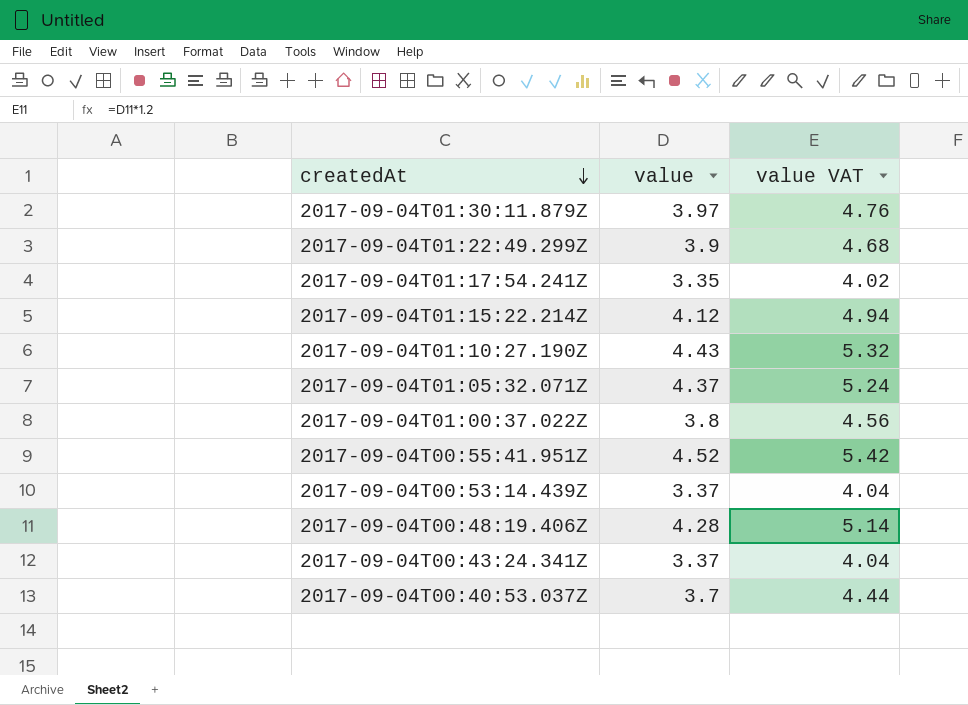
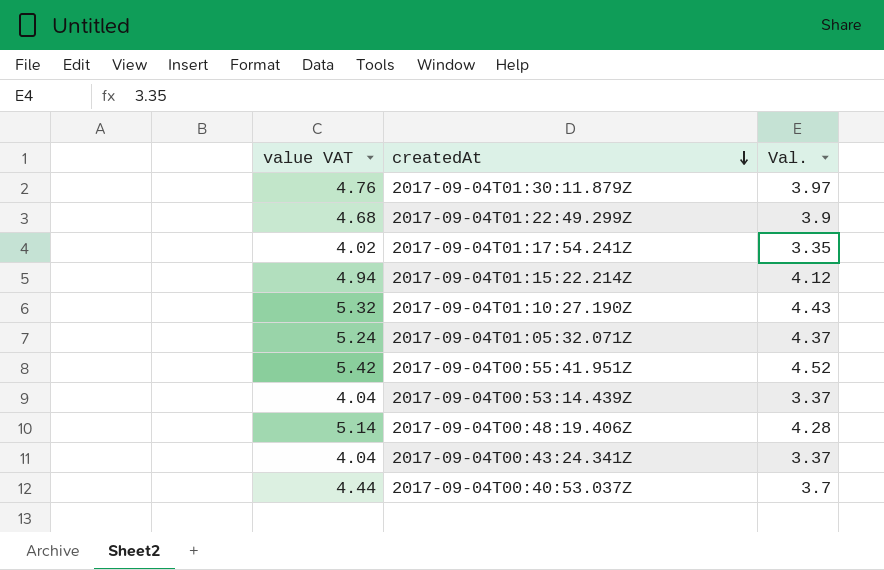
column value VAT | position: 3 -> 1
column name: value -> Val.
row 2017-09-04T01:00:37.022Z: 3.8 | 4.56 -> none

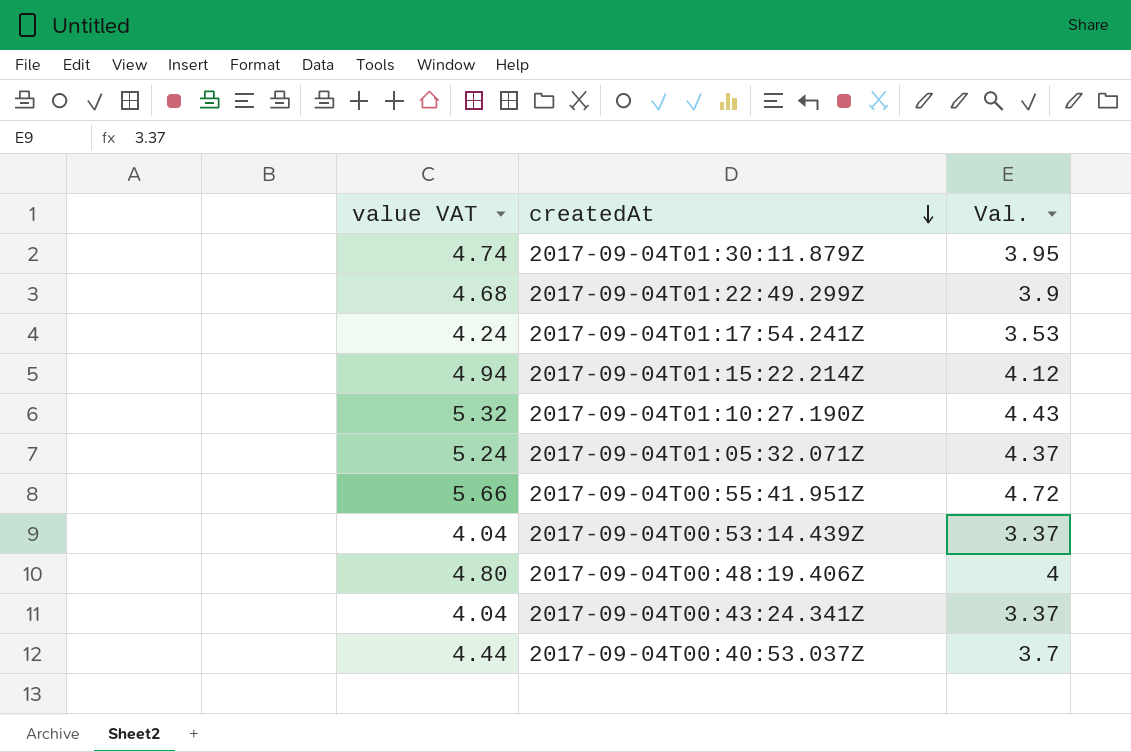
2017-09-04T01:30:11.879Z | value VAT: 4.76 -> 4.74
2017-09-04T01:30:11.879Z | Val.: 3.97 -> 3.95
2017-09-04T01:17:54.241Z | value VAT: 4.02 -> 4.24
2017-09-04T01:17:54.241Z | Val.: 3.35 -> 3.53
2017-09-04T00:55:41.951Z | value VAT: 5.42 -> 5.66
2017-09-04T00:55:41.951Z | Val.: 4.52 -> 4.72
2017-09-04T00:48:19.406Z | value VAT: 5.14 -> 4.80
2017-09-04T00:48:19.406Z | Val.: 4.28 -> 4

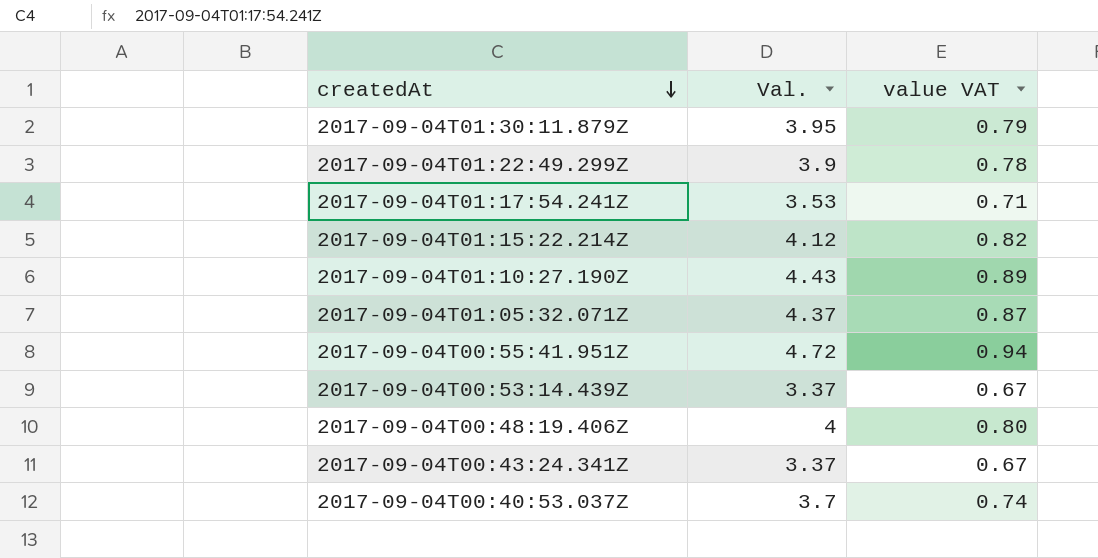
column value VAT | formula: [Val.] * 1.2 -> [Val.] * 0.2
column value VAT | position: 1 -> 3

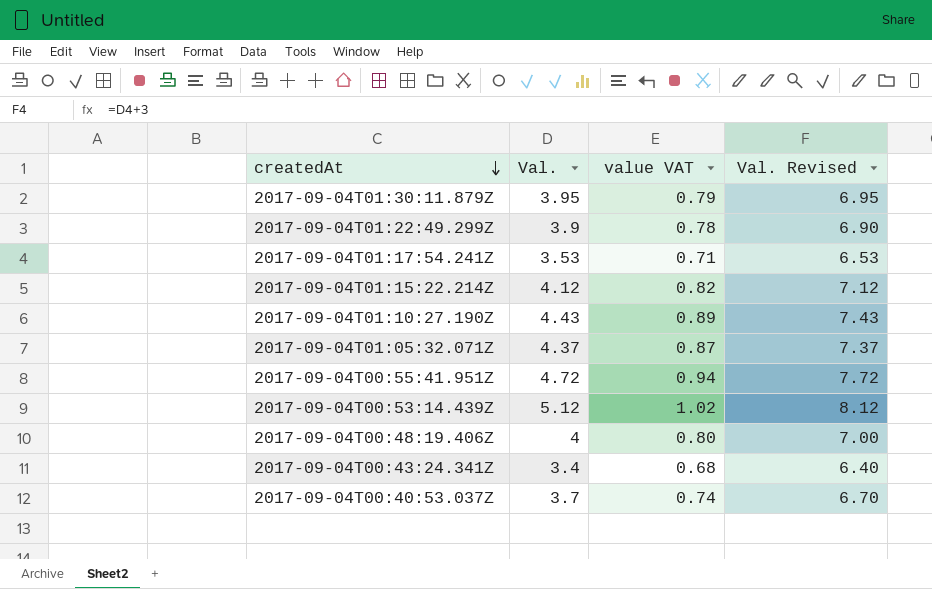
column Val. Revised | formula: none -> [Val.] + 3
2017-09-04T00:53:14.439Z | Val.: 3.37 -> 5.12
2017-09-04T00:53:14.439Z | value VAT: 0.67 -> 1.02
2017-09-04T00:43:24.341Z | Val.: 3.37 -> 3.4
2017-09-04T00:43:24.341Z | value VAT: 0.67 -> 0.68

